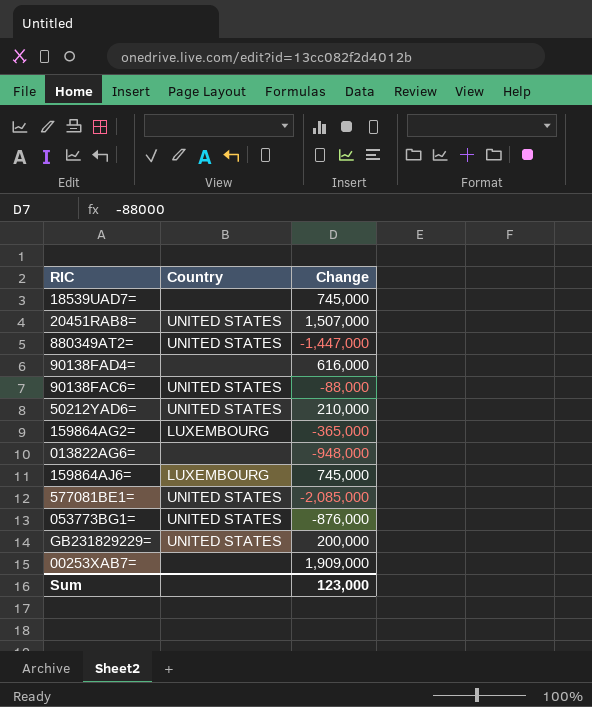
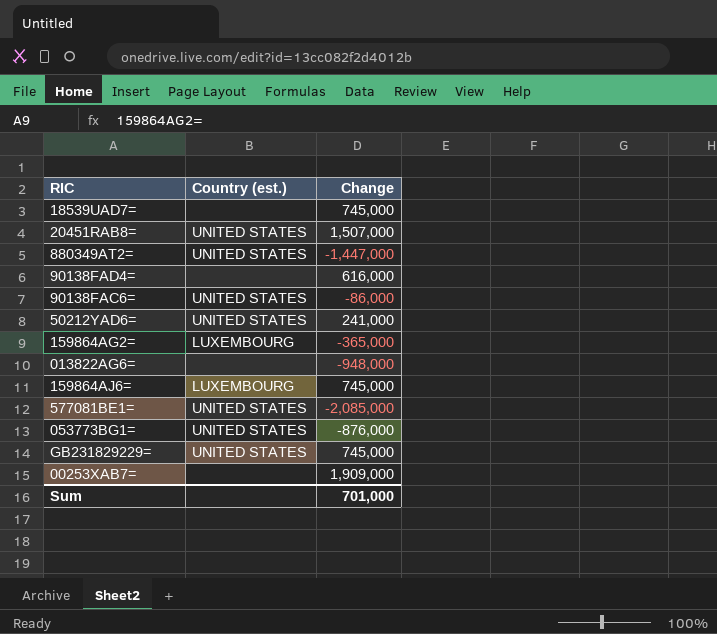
column name: Country -> Country (est.)
90138FAC6= | Change: -88,000 -> -86,000
50212YAD6= | Change: 210,000 -> 241,000
GB231829229= | Change: 200,000 -> 745,000
Sum | Change: 123,000 -> 701,000

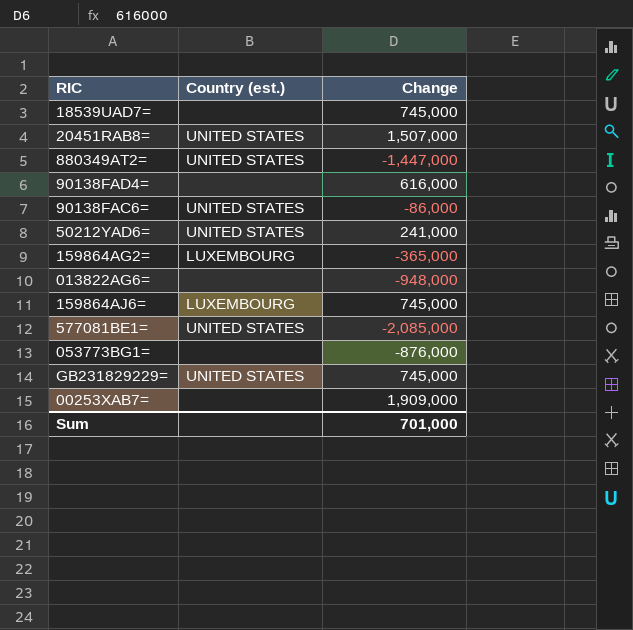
053773BG1= | Country (est.): UNITED STATES -> none

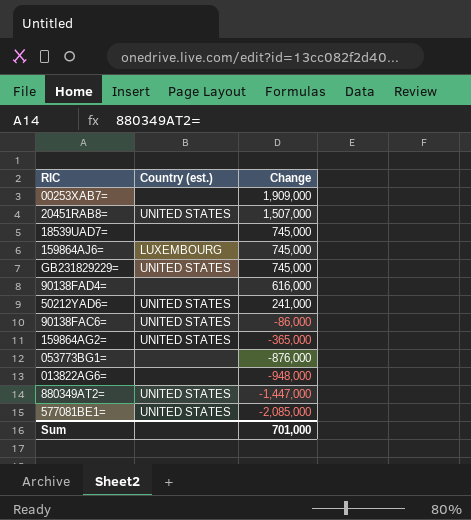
row order: none -> Change descending
159864AG2= | Country (est.): LUXEMBOURG -> UNITED STATES

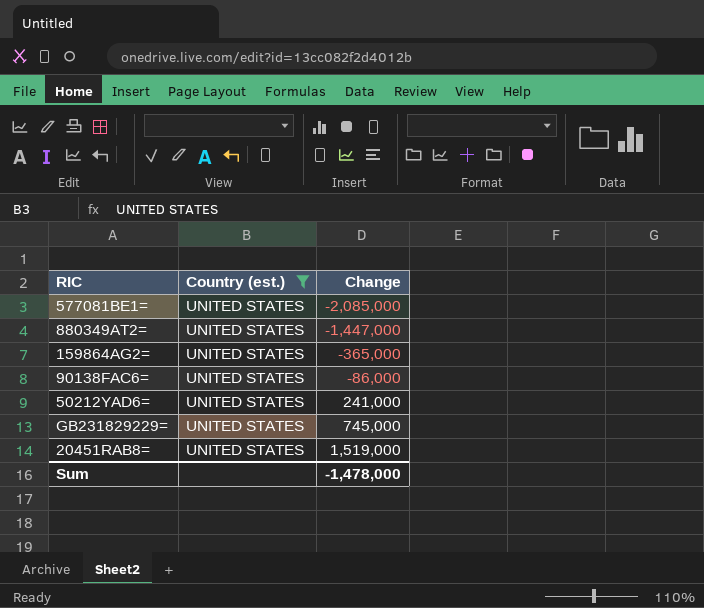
filter: none -> Country (est.) = UNITED STATES
row order: Change descending -> Change ascending
20451RAB8= | Change: 1,507,000 -> 1,519,000
Sum | Change: 701,000 -> -1,478,000

